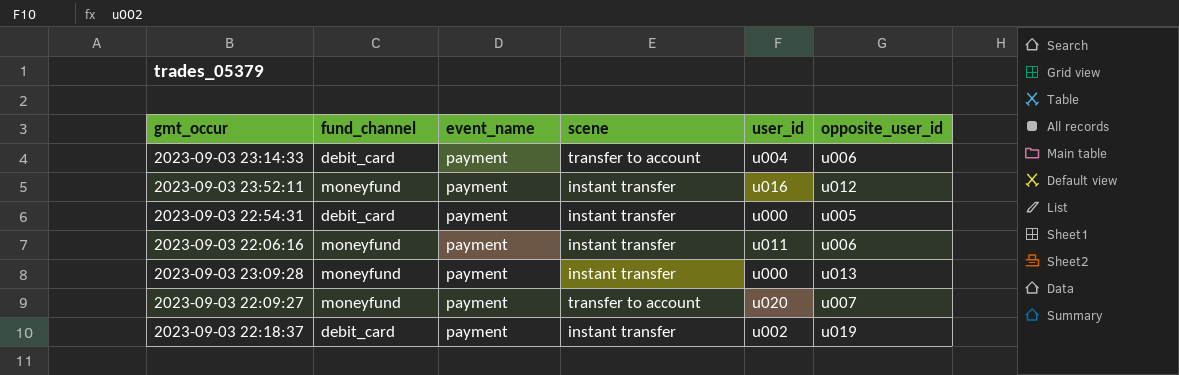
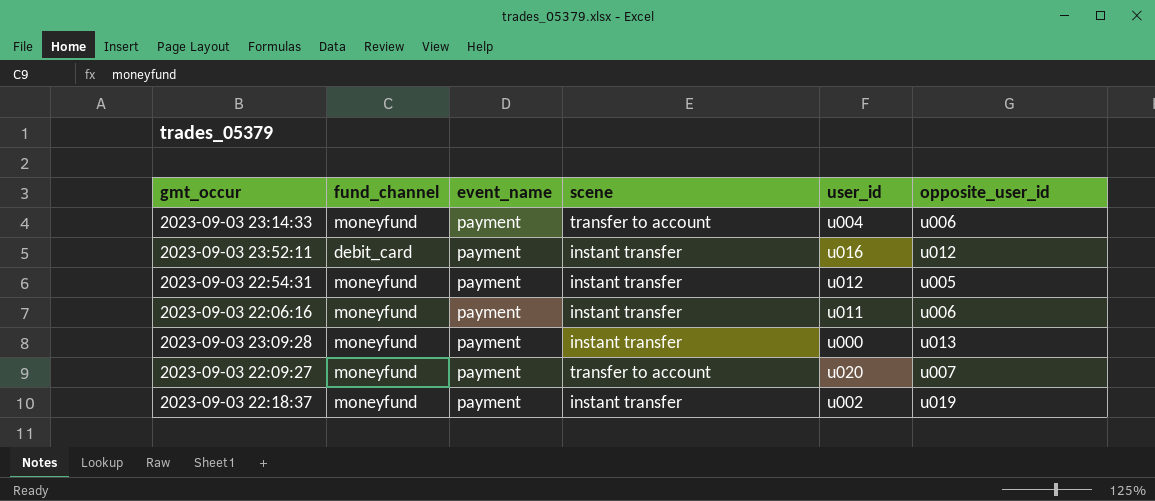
2023-09-03 23:14:33 | fund_channel: debit_card -> moneyfund
2023-09-03 23:52:11 | fund_channel: moneyfund -> debit_card
2023-09-03 22:54:31 | fund_channel: debit_card -> moneyfund
2023-09-03 22:54:31 | user_id: u000 -> u012
2023-09-03 22:18:37 | fund_channel: debit_card -> moneyfund

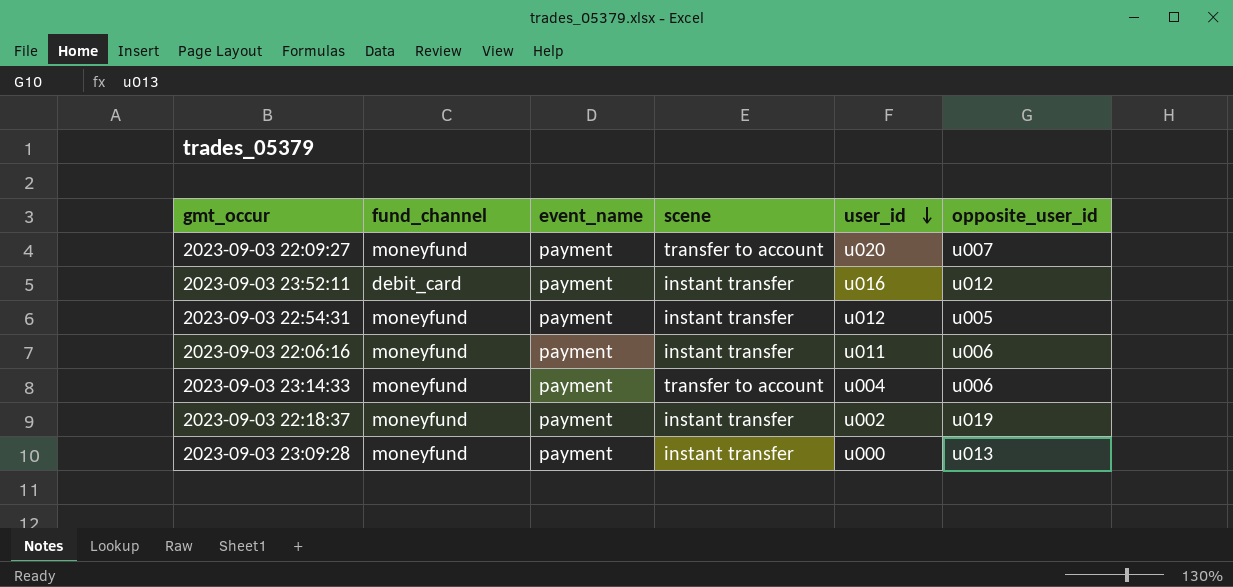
row order: none -> user_id descending

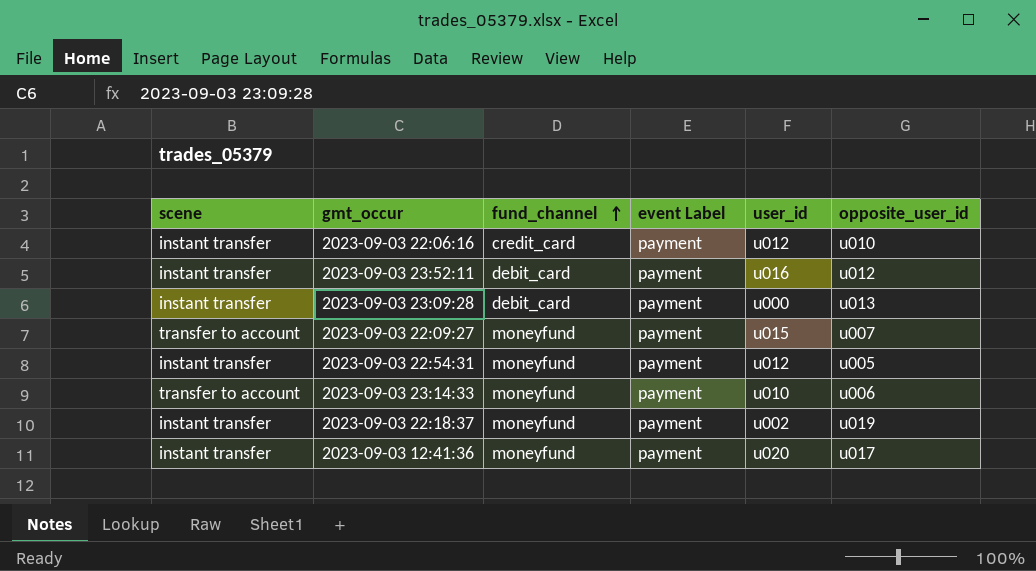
row order: user_id descending -> fund_channel ascending
column scene | position: 4 -> 1
column name: event_name -> event Label
2023-09-03 22:06:16 | fund_channel: moneyfund -> credit_card
2023-09-03 22:06:16 | user_id: u011 -> u012
2023-09-03 22:06:16 | opposite_user_id: u006 -> u010
2023-09-03 23:09:28 | fund_channel: moneyfund -> debit_card
2023-09-03 22:09:27 | user_id: u020 -> u015
2023-09-03 23:14:33 | user_id: u004 -> u010
row 2023-09-03 12:41:36: none -> instant transfer | moneyfund | payment | u020 | u017

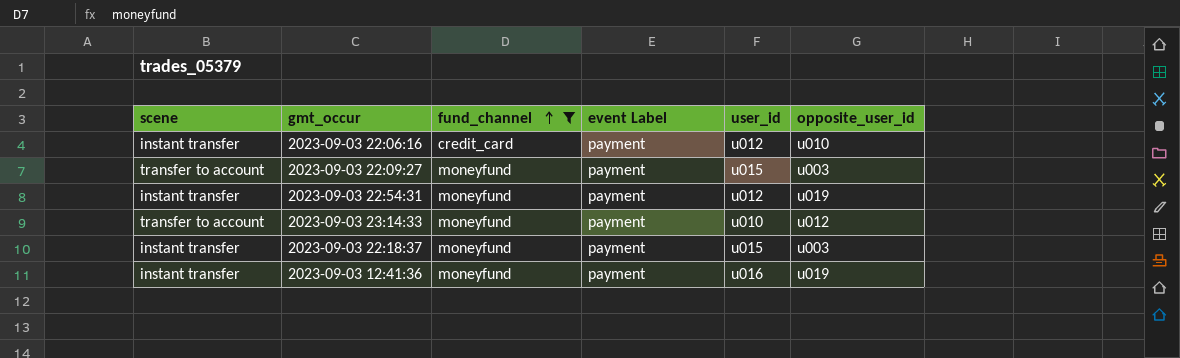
filter: none -> fund_channel != debit_card
2023-09-03 22:09:27 | opposite_user_id: u007 -> u003
2023-09-03 22:54:31 | opposite_user_id: u005 -> u019
2023-09-03 23:14:33 | opposite_user_id: u006 -> u012
2023-09-03 22:18:37 | user_id: u002 -> u015
2023-09-03 22:18:37 | opposite_user_id: u019 -> u003
2023-09-03 12:41:36 | user_id: u020 -> u016
2023-09-03 12:41:36 | opposite_user_id: u017 -> u019

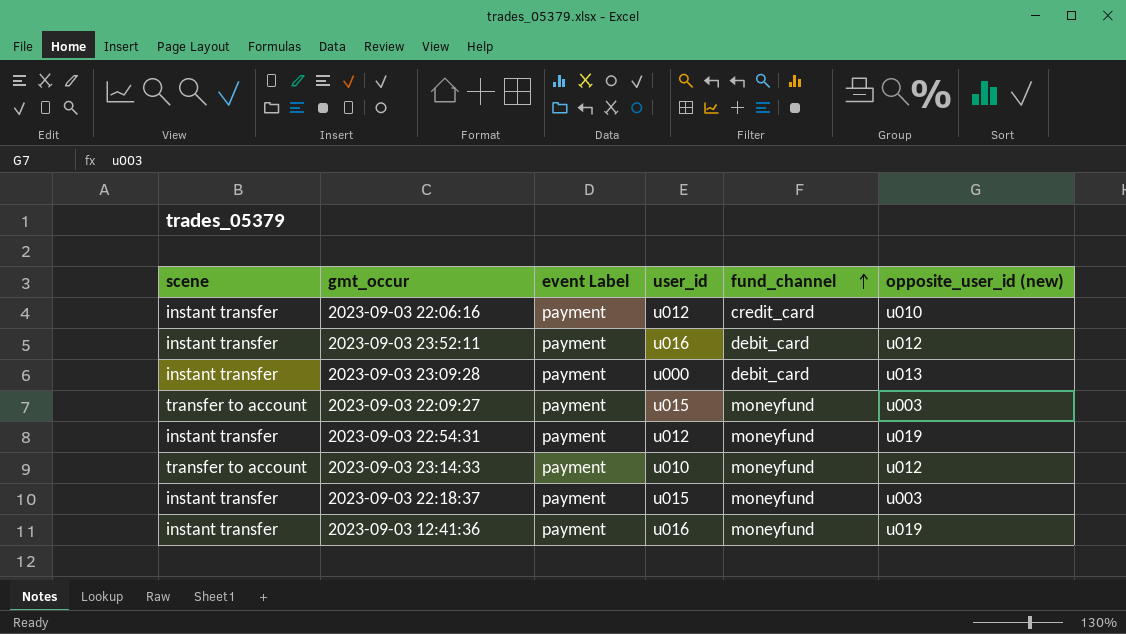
filter: fund_channel != debit_card -> none
column fund_channel | position: 3 -> 5
column name: opposite_user_id -> opposite_user_id (new)

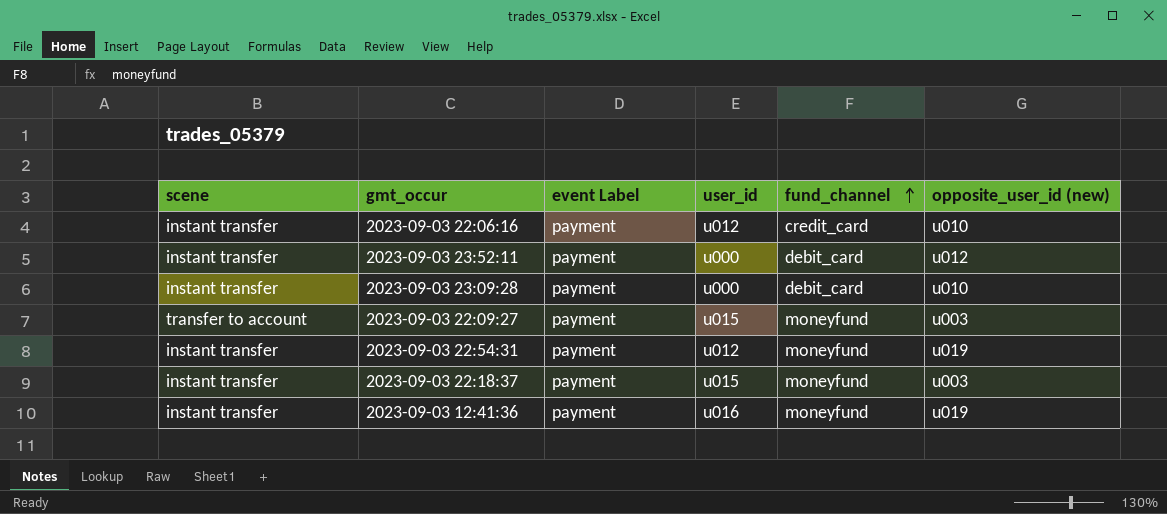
row 2023-09-03 23:14:33: transfer to account | payment | u010 | moneyfund | u012 -> none
2023-09-03 23:52:11 | user_id: u016 -> u000
2023-09-03 23:09:28 | opposite_user_id (new): u013 -> u010

